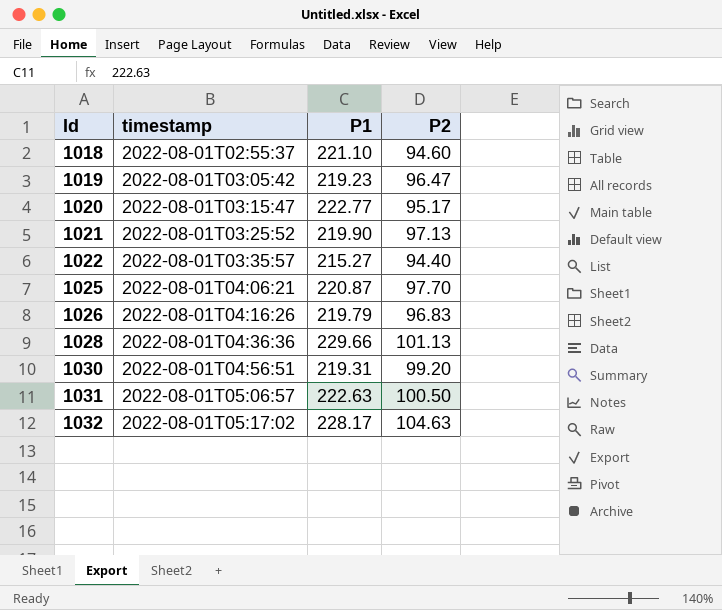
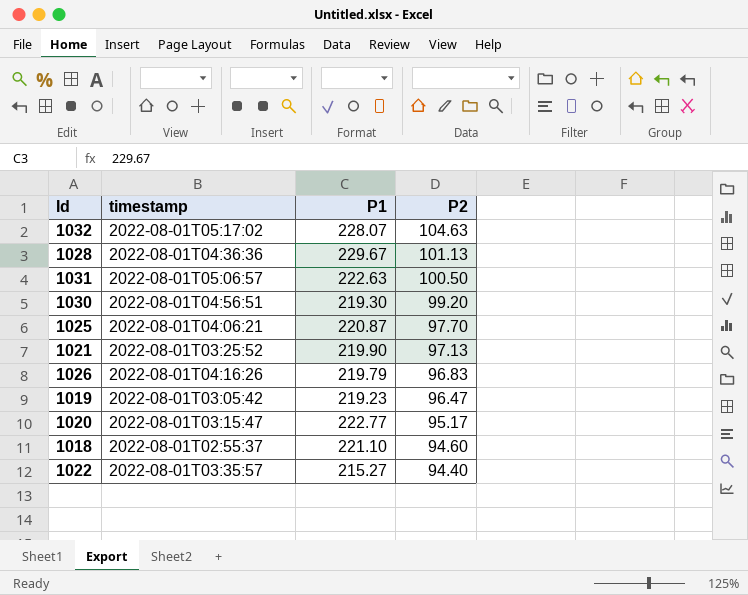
row order: Id ascending -> P2 descending
1032 | P1: 228.17 -> 228.07
1028 | P1: 229.66 -> 229.67
1030 | P1: 219.31 -> 219.30

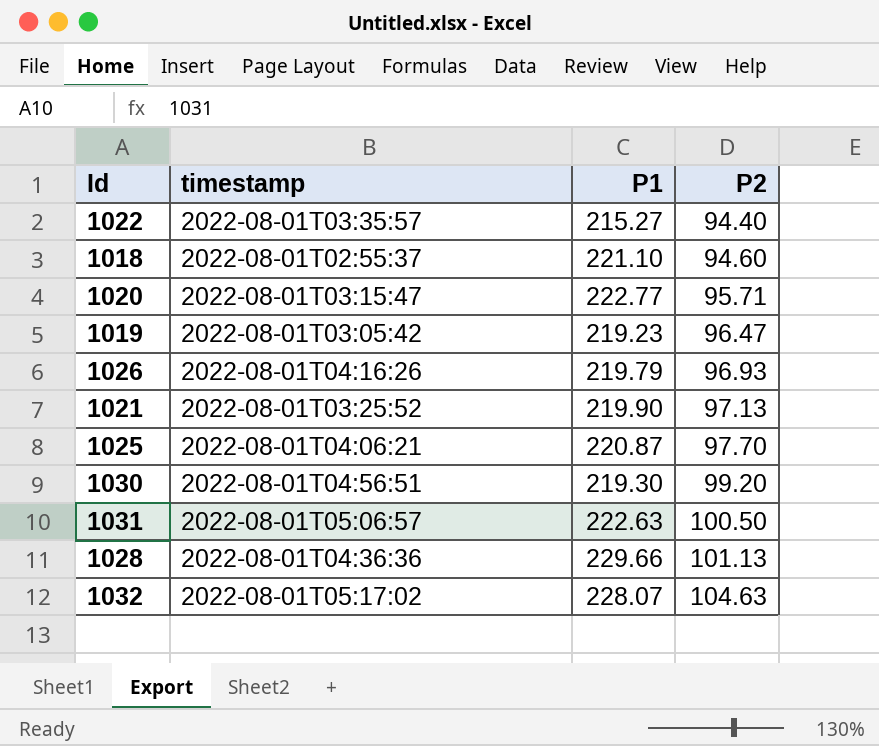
row order: P2 descending -> P2 ascending
1020 | P2: 95.17 -> 95.71
1026 | P2: 96.83 -> 96.93
1028 | P1: 229.67 -> 229.66

